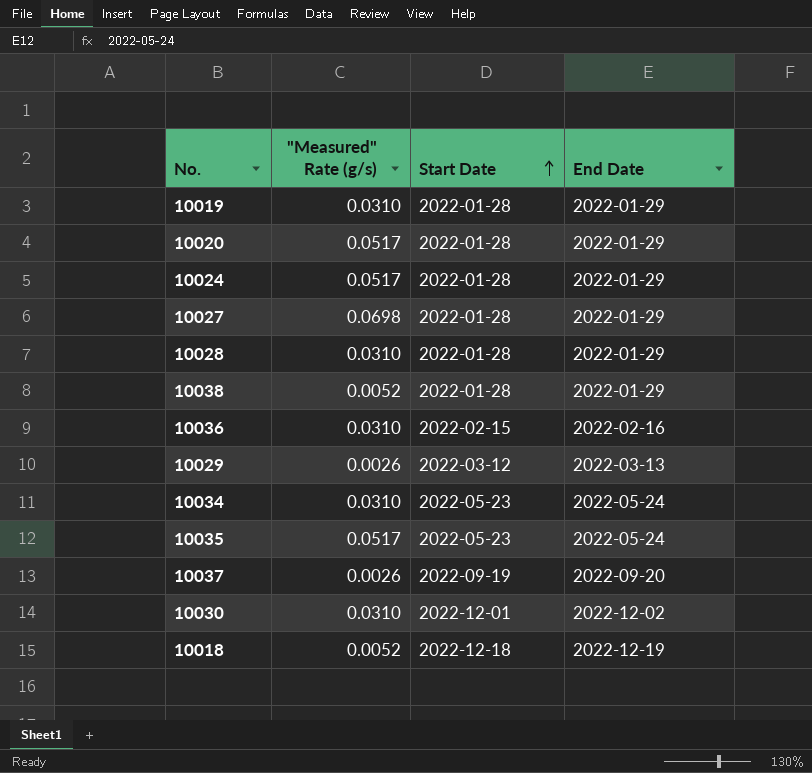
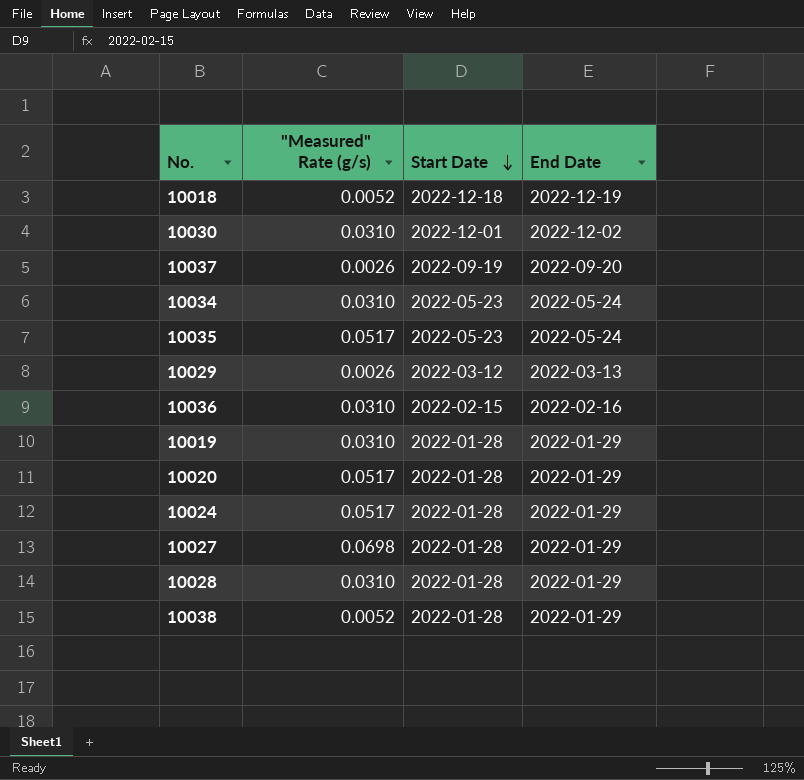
row order: Start Date ascending -> Start Date descending

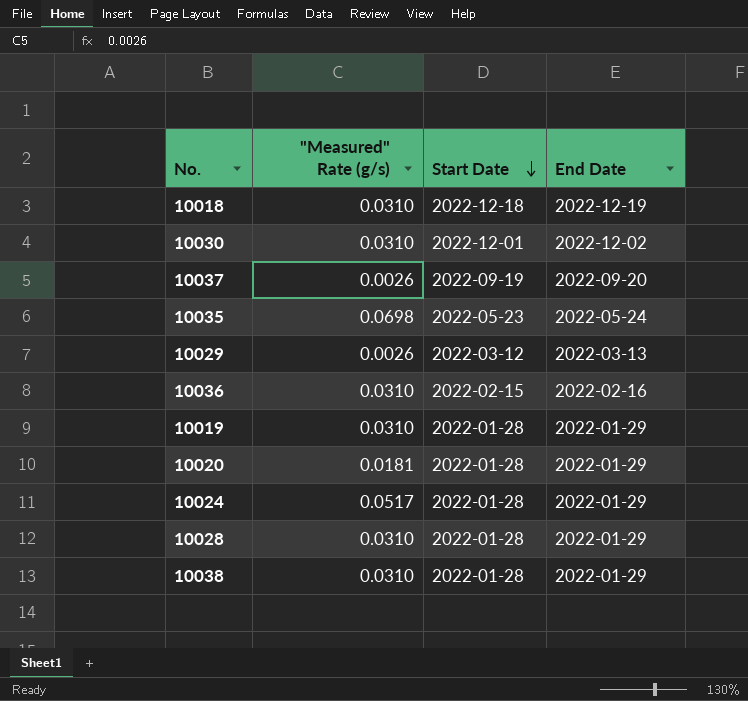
row 10034: 0.0310 | 2022-05-23 | 2022-05-24 -> none
row 10027: 0.0698 | 2022-01-28 | 2022-01-29 -> none
10018 | "Measured" Rate (g/s): 0.0052 -> 0.0310
10035 | "Measured" Rate (g/s): 0.0517 -> 0.0698
10020 | "Measured" Rate (g/s): 0.0517 -> 0.0181
10038 | "Measured" Rate (g/s): 0.0052 -> 0.0310

